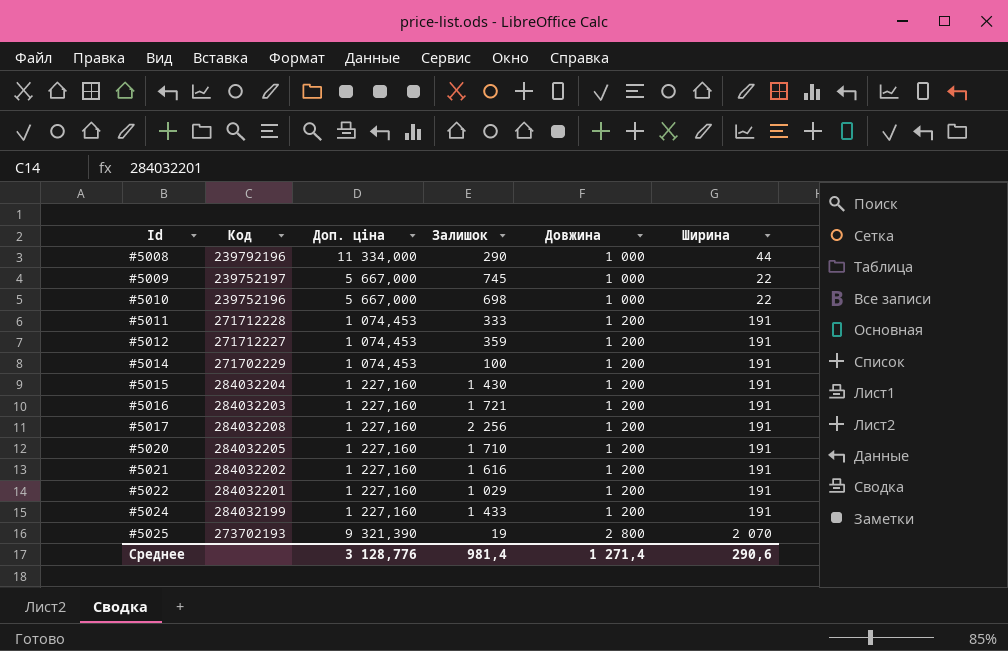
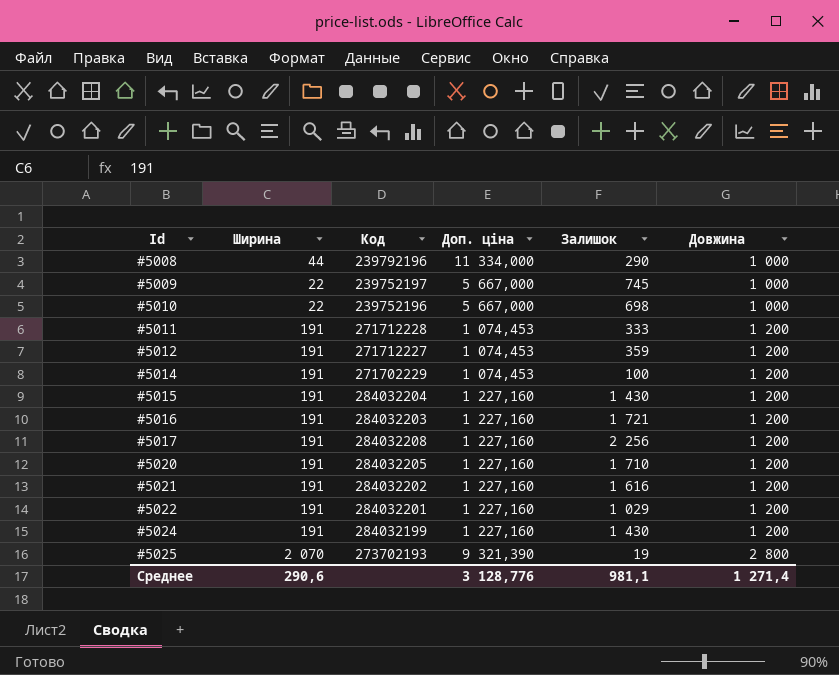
column Ширина | position: 6 -> 2
#5024 | Залишок: 1 433 -> 1 430
Среднее | Залишок: 981,4 -> 981,1

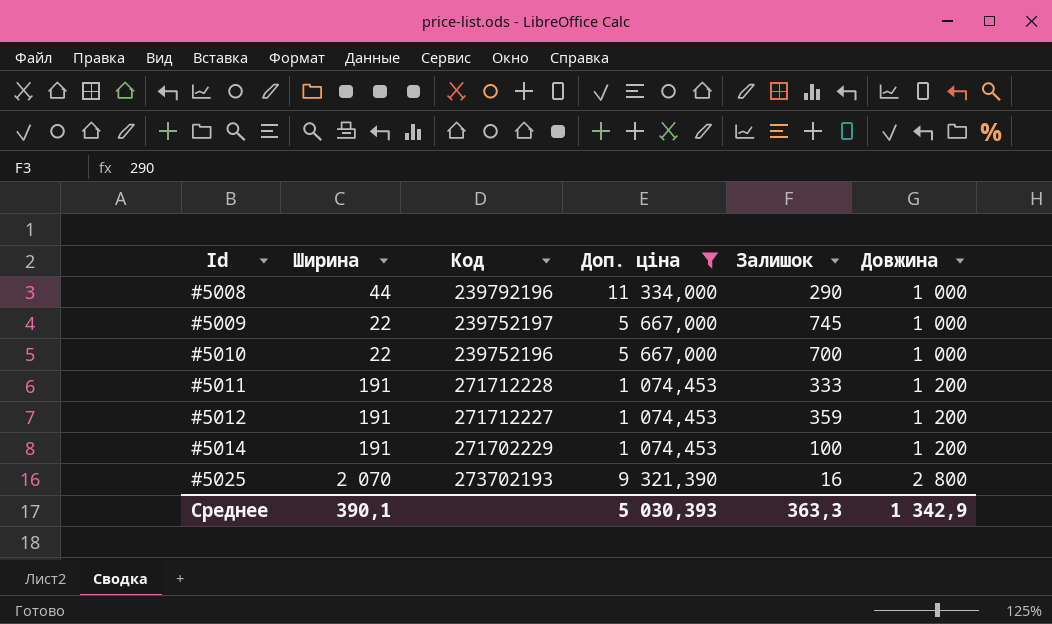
filter: none -> Доп. ціна != 1 227,160
#5010 | Залишок: 698 -> 700
#5025 | Залишок: 19 -> 16
Среднее | Ширина: 290,6 -> 390,1
Среднее | Доп. ціна: 3 128,776 -> 5 030,393
Среднее | Залишок: 981,1 -> 363,3
Среднее | Довжина: 1 271,4 -> 1 342,9

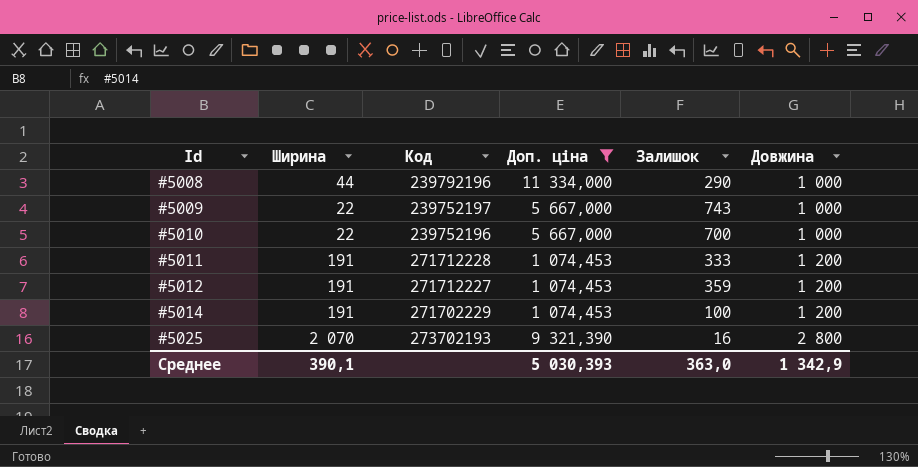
#5009 | Залишок: 745 -> 743
Среднее | Залишок: 363,3 -> 363,0

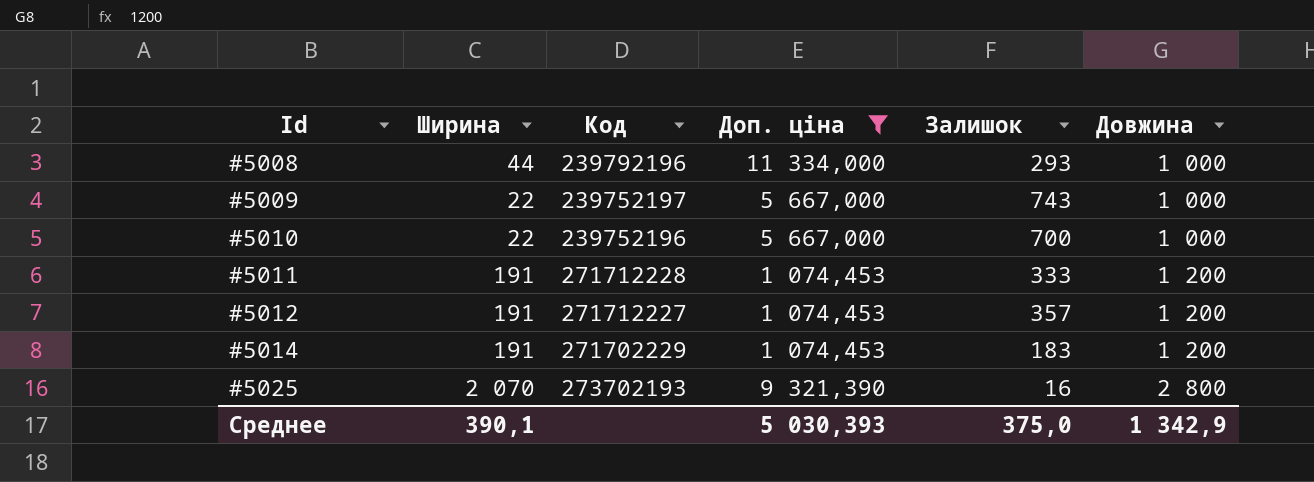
#5008 | Залишок: 290 -> 293
#5012 | Залишок: 359 -> 357
#5014 | Залишок: 100 -> 183
Среднее | Залишок: 363,0 -> 375,0

